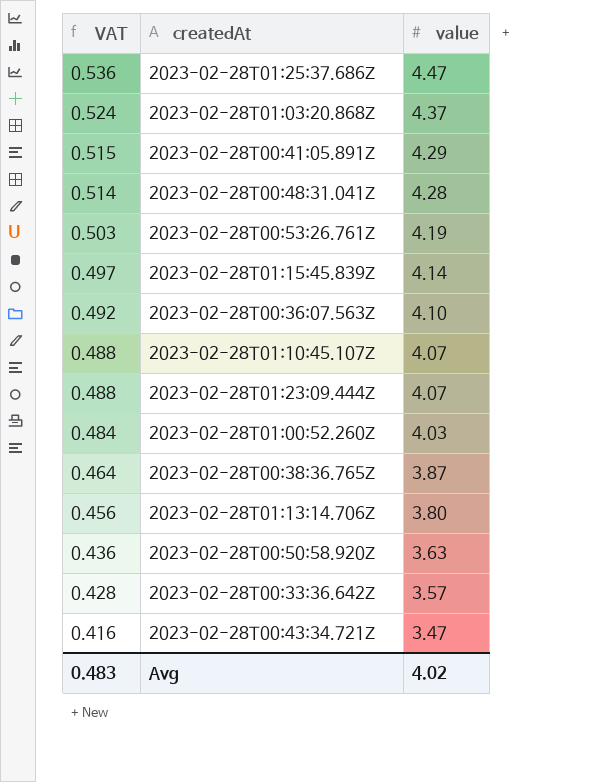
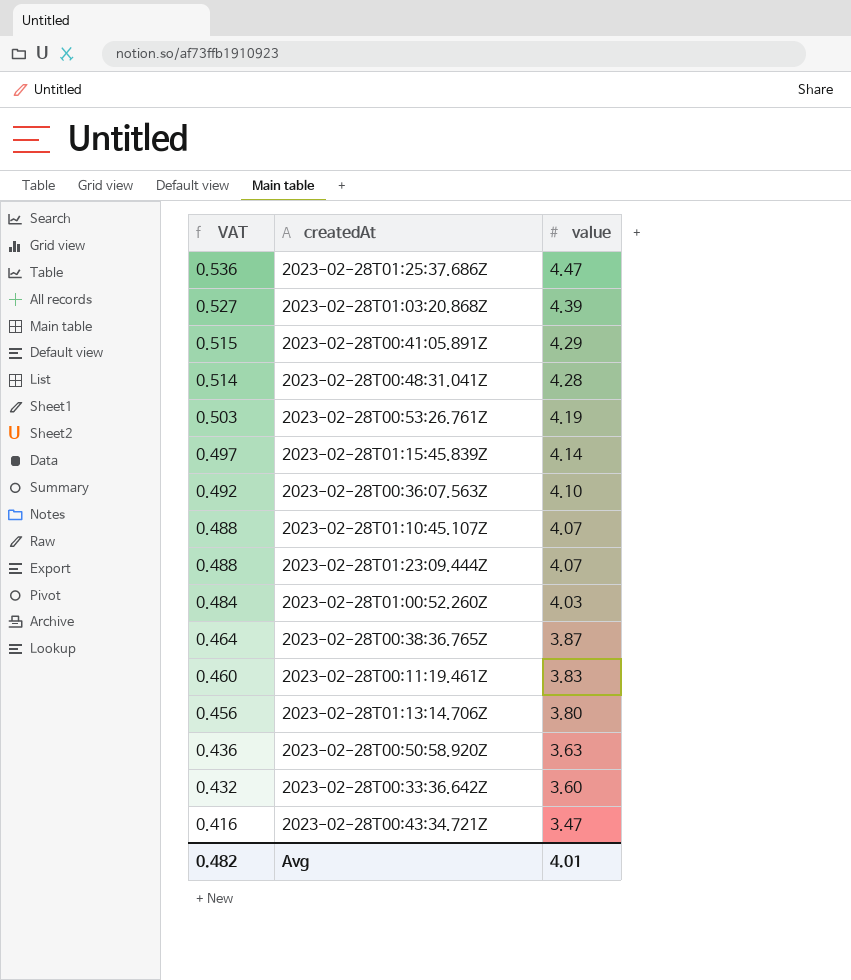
2023-02-28T01:03:20.868Z | VAT: 0.524 -> 0.527
2023-02-28T01:03:20.868Z | value: 4.37 -> 4.39
row 2023-02-28T00:11:19.461Z: none -> 0.460 | 3.83
2023-02-28T00:33:36.642Z | VAT: 0.428 -> 0.432
2023-02-28T00:33:36.642Z | value: 3.57 -> 3.60
Avg | VAT: 0.483 -> 0.482
Avg | value: 4.02 -> 4.01

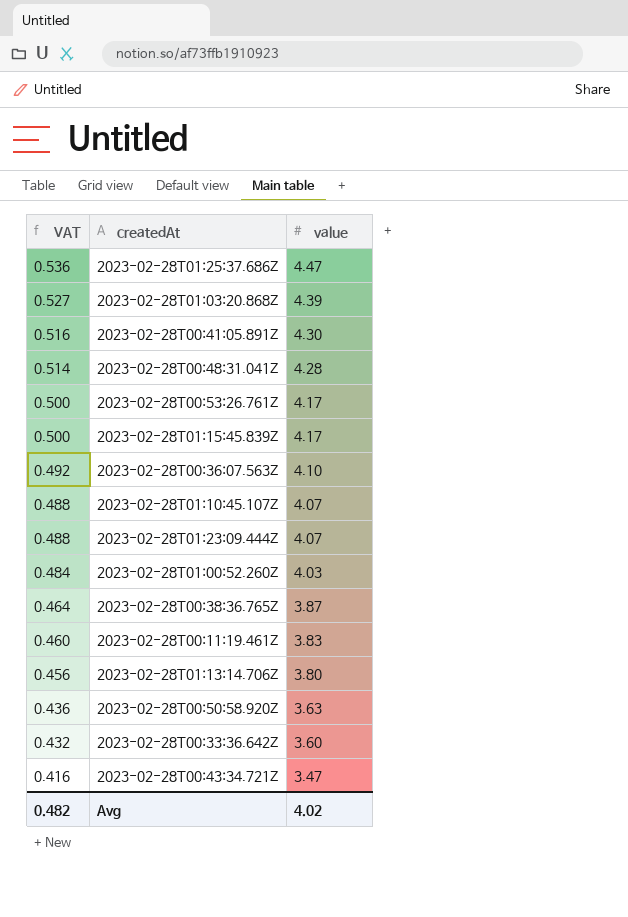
2023-02-28T00:41:05.891Z | VAT: 0.515 -> 0.516
2023-02-28T00:41:05.891Z | value: 4.29 -> 4.30
2023-02-28T00:53:26.761Z | VAT: 0.503 -> 0.500
2023-02-28T00:53:26.761Z | value: 4.19 -> 4.17
2023-02-28T01:15:45.839Z | VAT: 0.497 -> 0.500
2023-02-28T01:15:45.839Z | value: 4.14 -> 4.17
Avg | value: 4.01 -> 4.02

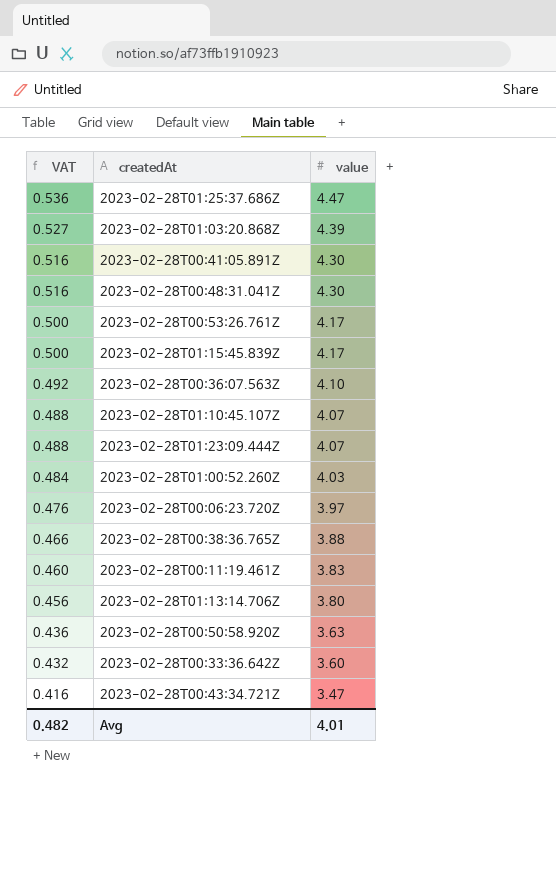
2023-02-28T00:48:31.041Z | VAT: 0.514 -> 0.516
2023-02-28T00:48:31.041Z | value: 4.28 -> 4.30
row 2023-02-28T00:06:23.720Z: none -> 0.476 | 3.97
2023-02-28T00:38:36.765Z | VAT: 0.464 -> 0.466
2023-02-28T00:38:36.765Z | value: 3.87 -> 3.88
Avg | value: 4.02 -> 4.01

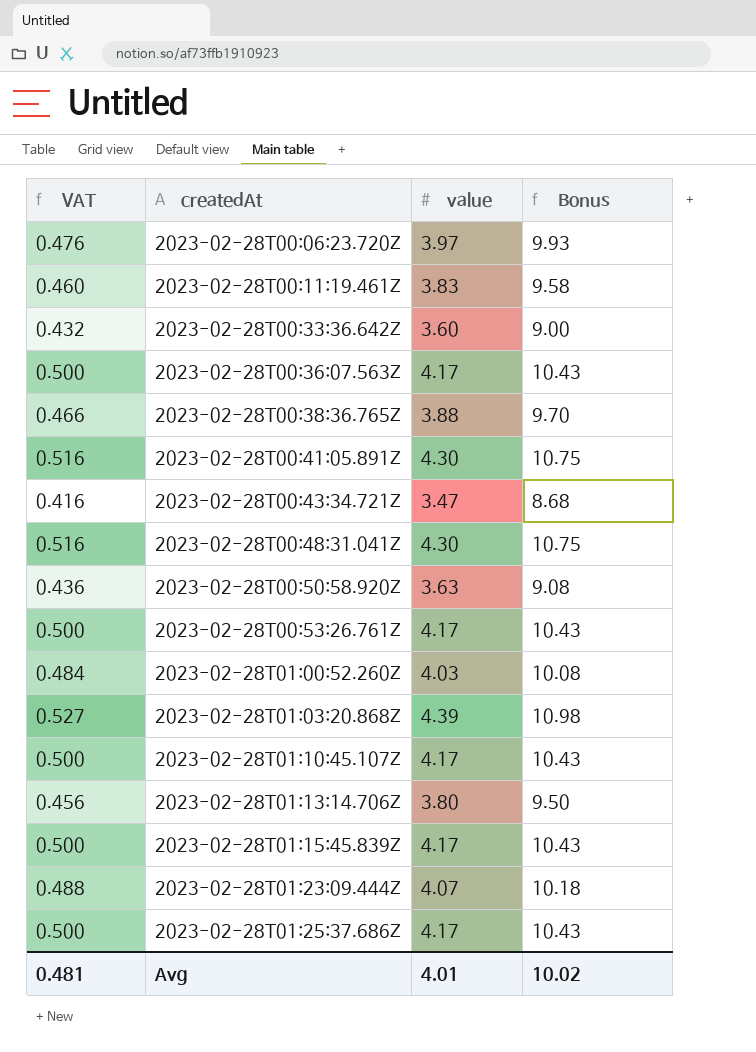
row order: VAT descending -> createdAt ascending
column Bonus | formula: none -> [value] * 2.5
2023-02-28T00:36:07.563Z | VAT: 0.492 -> 0.500
2023-02-28T00:36:07.563Z | value: 4.10 -> 4.17
2023-02-28T01:10:45.107Z | VAT: 0.488 -> 0.500
2023-02-28T01:10:45.107Z | value: 4.07 -> 4.17
2023-02-28T01:25:37.686Z | VAT: 0.536 -> 0.500
2023-02-28T01:25:37.686Z | value: 4.47 -> 4.17
Avg | VAT: 0.482 -> 0.481

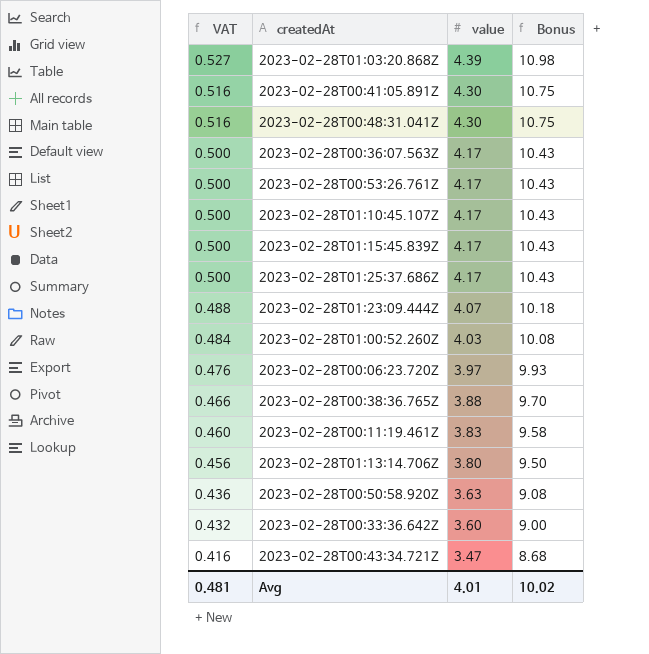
row order: createdAt ascending -> VAT descending

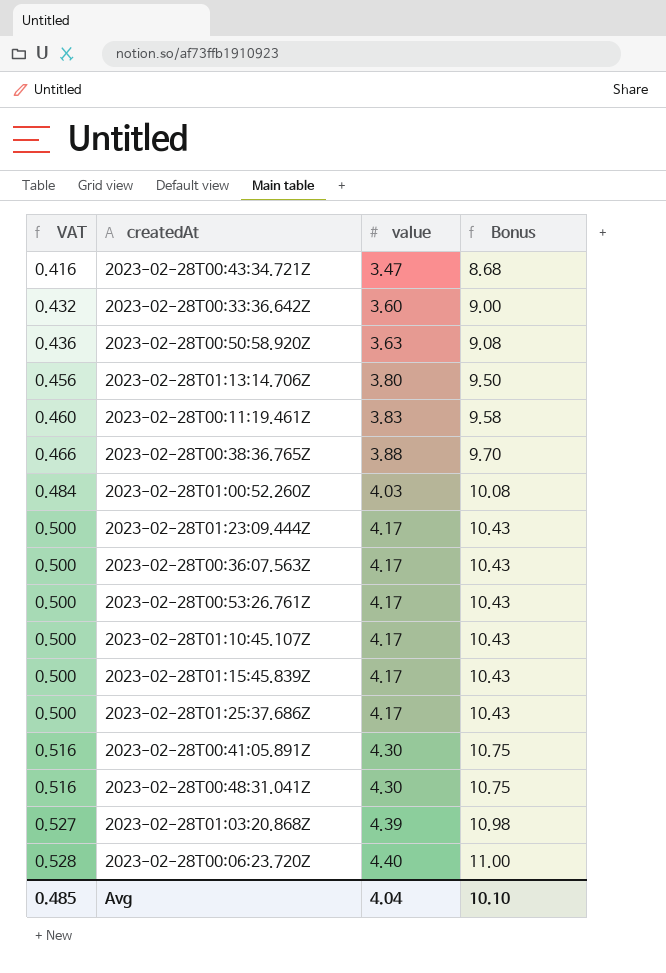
row order: VAT descending -> VAT ascending
2023-02-28T01:23:09.444Z | VAT: 0.488 -> 0.500
2023-02-28T01:23:09.444Z | value: 4.07 -> 4.17
2023-02-28T01:23:09.444Z | Bonus: 10.18 -> 10.43
2023-02-28T00:06:23.720Z | VAT: 0.476 -> 0.528
2023-02-28T00:06:23.720Z | value: 3.97 -> 4.40
2023-02-28T00:06:23.720Z | Bonus: 9.93 -> 11.00
Avg | VAT: 0.481 -> 0.485
Avg | value: 4.01 -> 4.04
Avg | Bonus: 10.02 -> 10.10

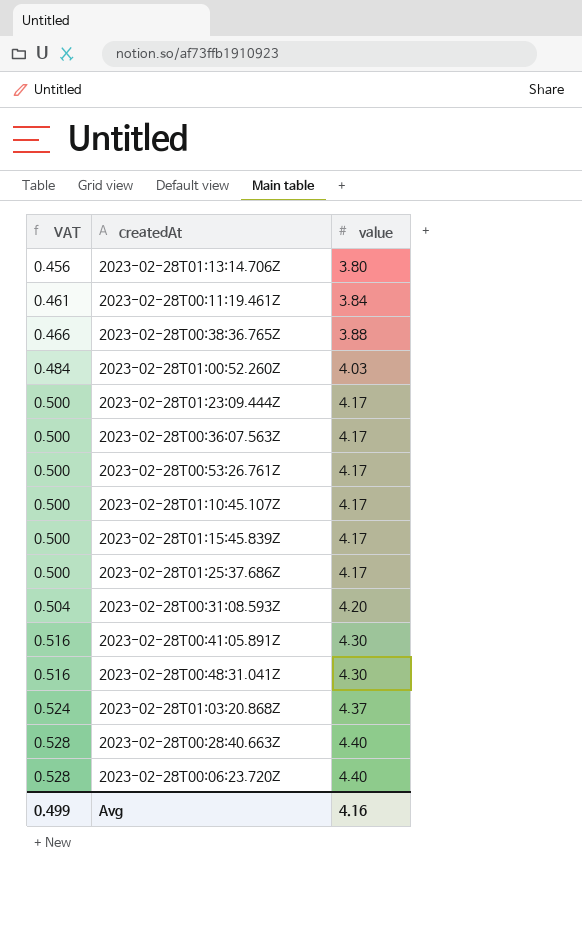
column Bonus | formula: [value] * 2.5 -> none
row 2023-02-28T00:43:34.721Z: 0.416 | 3.47 | 8.68 -> none
row 2023-02-28T00:33:36.642Z: 0.432 | 3.60 | 9.00 -> none
row 2023-02-28T00:50:58.920Z: 0.436 | 3.63 | 9.08 -> none
2023-02-28T00:11:19.461Z | VAT: 0.460 -> 0.461
2023-02-28T00:11:19.461Z | value: 3.83 -> 3.84
row 2023-02-28T00:31:08.593Z: none -> 0.504 | 4.20
2023-02-28T01:03:20.868Z | VAT: 0.527 -> 0.524
2023-02-28T01:03:20.868Z | value: 4.39 -> 4.37
row 2023-02-28T00:28:40.663Z: none -> 0.528 | 4.40
Avg | VAT: 0.485 -> 0.499
Avg | value: 4.04 -> 4.16

